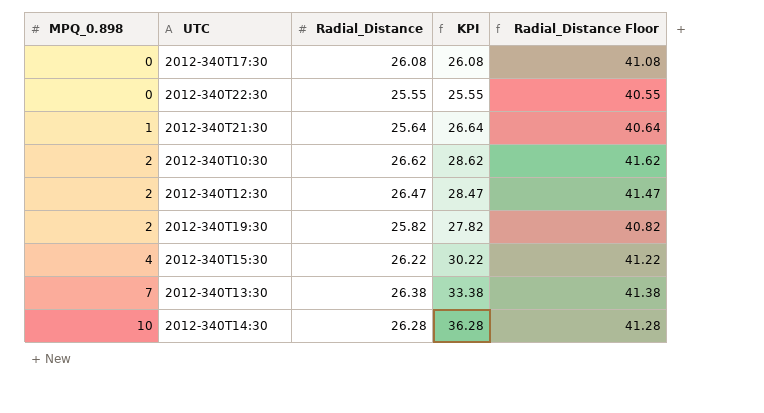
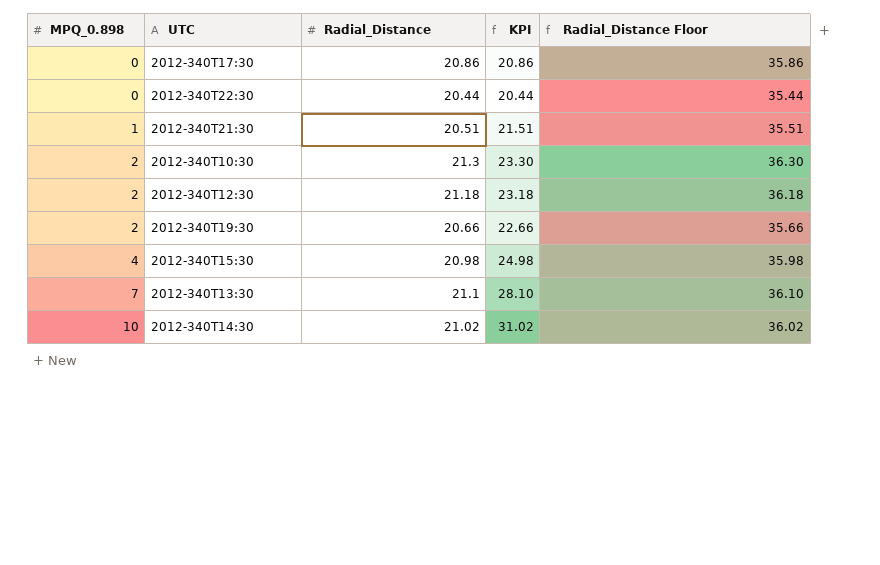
2012-340T17:30 | Radial_Distance: 26.08 -> 20.86
2012-340T17:30 | KPI: 26.08 -> 20.86
2012-340T17:30 | Radial_Distance Floor: 41.08 -> 35.86
2012-340T22:30 | Radial_Distance: 25.55 -> 20.44
2012-340T22:30 | KPI: 25.55 -> 20.44
2012-340T22:30 | Radial_Distance Floor: 40.55 -> 35.44
2012-340T21:30 | Radial_Distance: 25.64 -> 20.51
2012-340T21:30 | KPI: 26.64 -> 21.51
2012-340T21:30 | Radial_Distance Floor: 40.64 -> 35.51
2012-340T10:30 | Radial_Distance: 26.62 -> 21.3
2012-340T10:30 | KPI: 28.62 -> 23.30
2012-340T10:30 | Radial_Distance Floor: 41.62 -> 36.30
2012-340T12:30 | Radial_Distance: 26.47 -> 21.18
2012-340T12:30 | KPI: 28.47 -> 23.18
2012-340T12:30 | Radial_Distance Floor: 41.47 -> 36.18
2012-340T19:30 | Radial_Distance: 25.82 -> 20.66
2012-340T19:30 | KPI: 27.82 -> 22.66
2012-340T19:30 | Radial_Distance Floor: 40.82 -> 35.66
2012-340T15:30 | Radial_Distance: 26.22 -> 20.98
2012-340T15:30 | KPI: 30.22 -> 24.98
2012-340T15:30 | Radial_Distance Floor: 41.22 -> 35.98
2012-340T13:30 | Radial_Distance: 26.38 -> 21.1
2012-340T13:30 | KPI: 33.38 -> 28.10
2012-340T13:30 | Radial_Distance Floor: 41.38 -> 36.10
2012-340T14:30 | Radial_Distance: 26.28 -> 21.02
2012-340T14:30 | KPI: 36.28 -> 31.02
2012-340T14:30 | Radial_Distance Floor: 41.28 -> 36.02

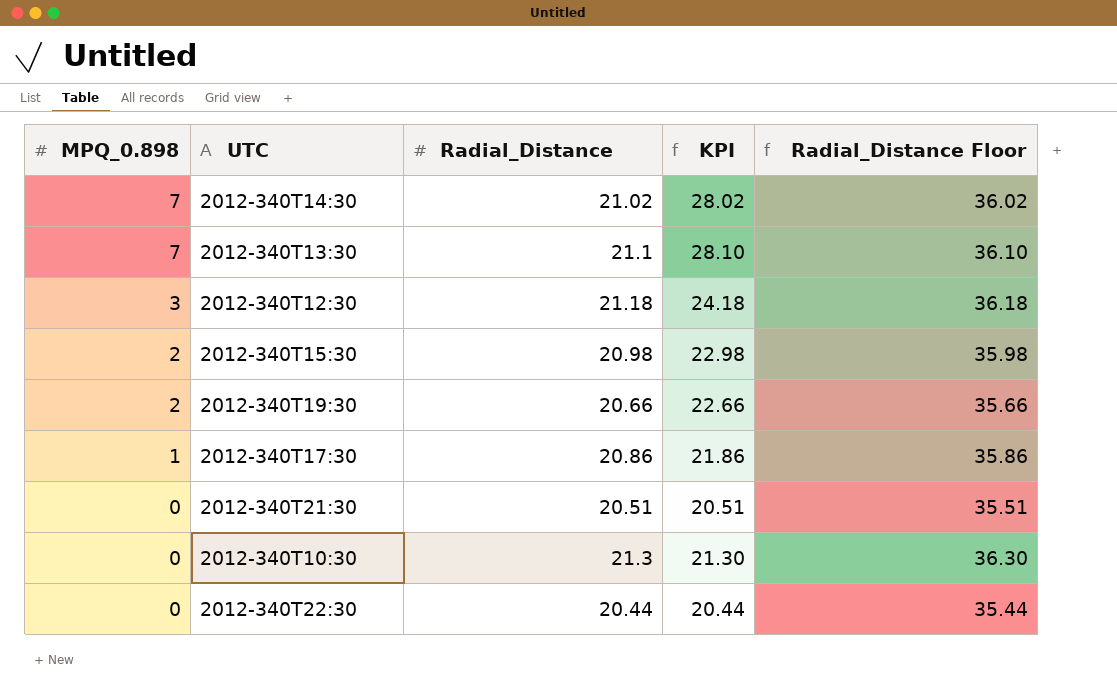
row order: MPQ_0.898 ascending -> MPQ_0.898 descending
2012-340T14:30 | MPQ_0.898: 10 -> 7
2012-340T14:30 | KPI: 31.02 -> 28.02
2012-340T12:30 | MPQ_0.898: 2 -> 3
2012-340T12:30 | KPI: 23.18 -> 24.18
2012-340T15:30 | MPQ_0.898: 4 -> 2
2012-340T15:30 | KPI: 24.98 -> 22.98
2012-340T17:30 | MPQ_0.898: 0 -> 1
2012-340T17:30 | KPI: 20.86 -> 21.86
2012-340T21:30 | MPQ_0.898: 1 -> 0
2012-340T21:30 | KPI: 21.51 -> 20.51
2012-340T10:30 | MPQ_0.898: 2 -> 0
2012-340T10:30 | KPI: 23.30 -> 21.30

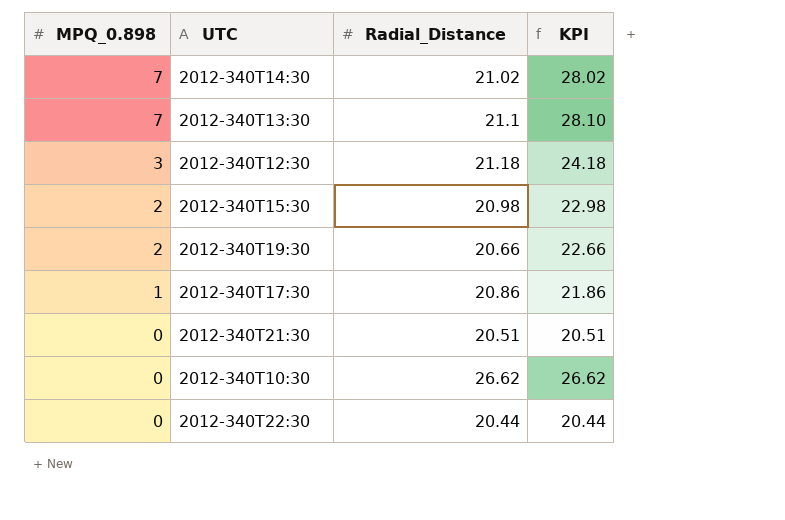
column Radial_Distance Floor | formula: [Radial_Distance] + 15 -> none
2012-340T10:30 | Radial_Distance: 21.3 -> 26.62
2012-340T10:30 | KPI: 21.30 -> 26.62

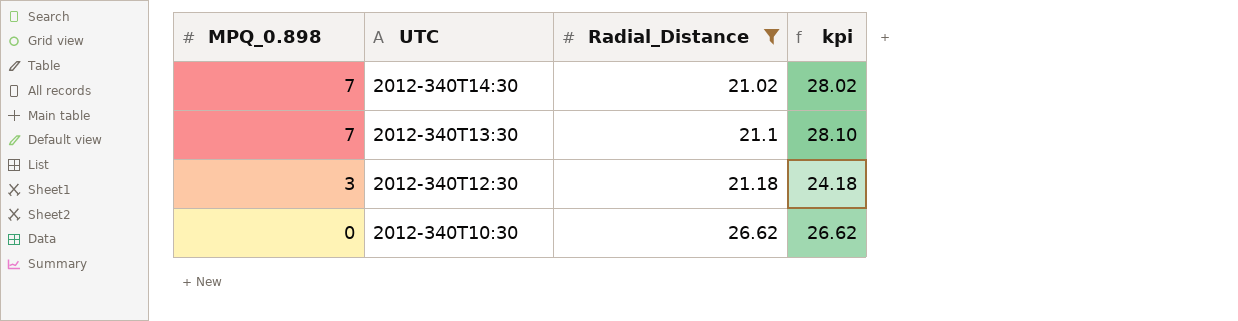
filter: none -> Radial_Distance >= 21.02
column name: KPI -> kpi

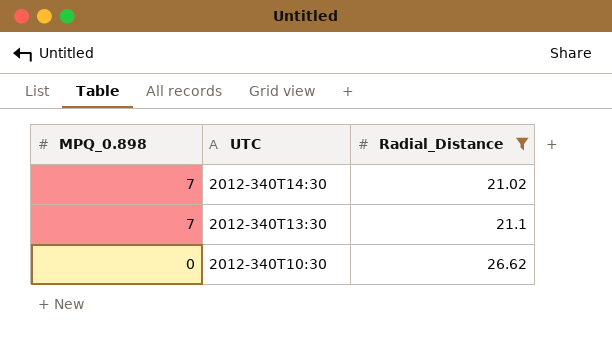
column kpi | formula: [MPQ_0.898] + [Radial_Distance] -> none
row 2012-340T12:30: 3 | 21.18 | 24.18 -> none

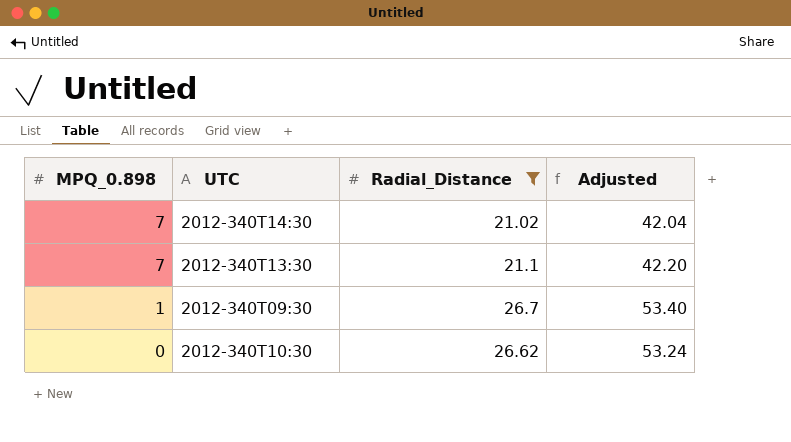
column Adjusted | formula: none -> [Radial_Distance] * 2
row 2012-340T09:30: none -> 1 | 26.7 | 53.40

